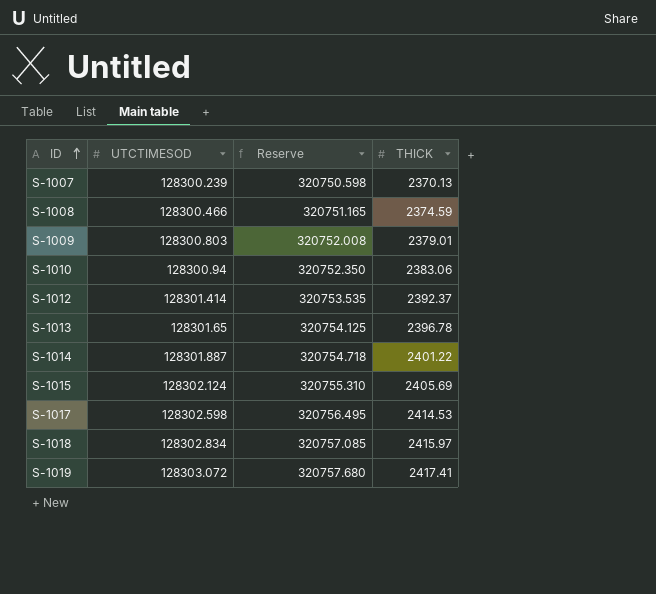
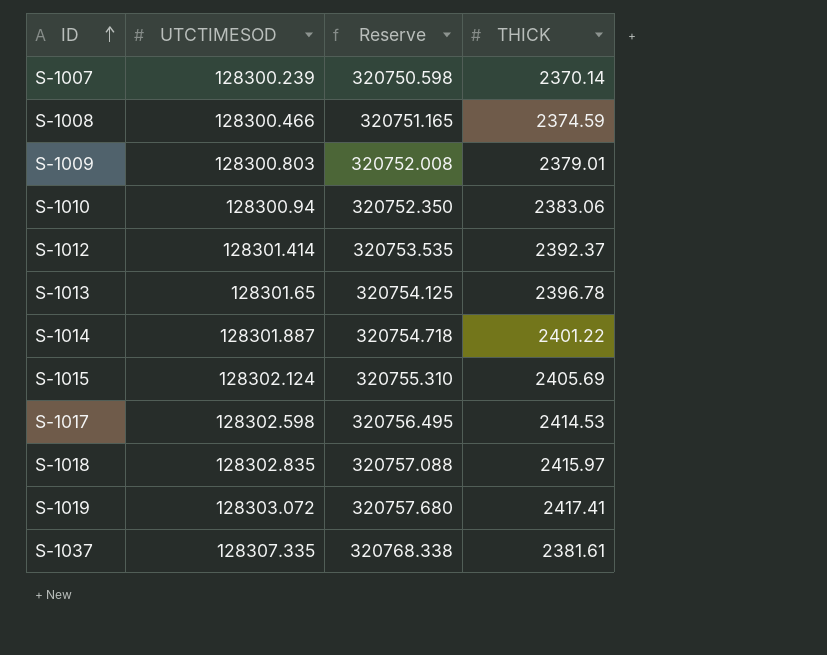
S-1007 | THICK: 2370.13 -> 2370.14
S-1018 | UTCTIMESOD: 128302.834 -> 128302.835
S-1018 | Reserve: 320757.085 -> 320757.088
row S-1037: none -> 128307.335 | 320768.338 | 2381.61

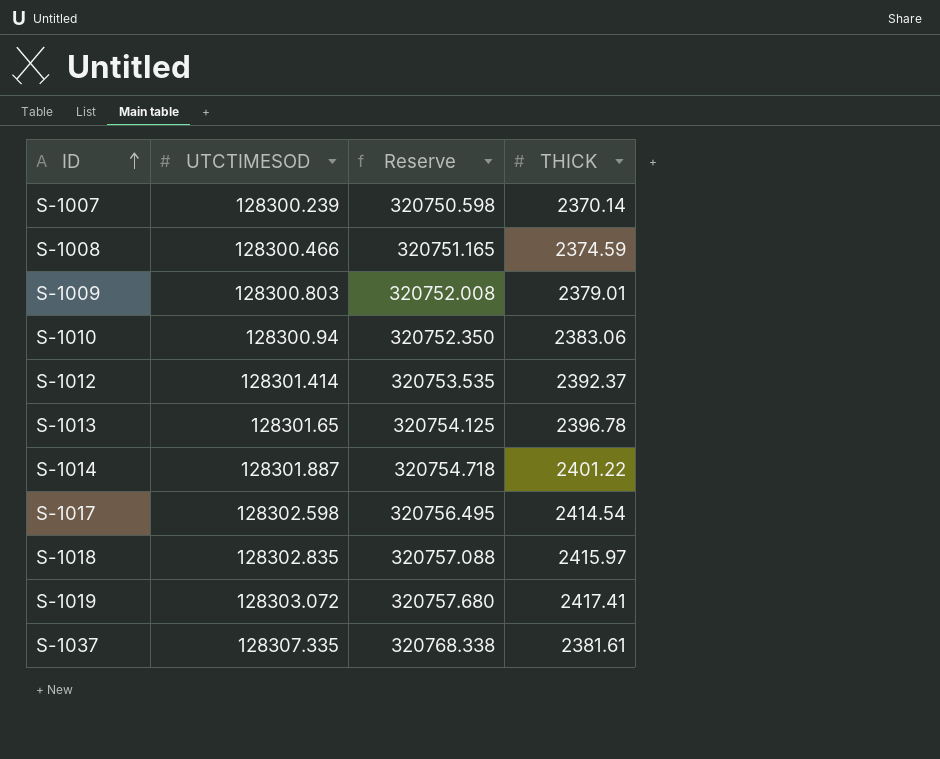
row S-1015: 128302.124 | 320755.310 | 2405.69 -> none
S-1017 | THICK: 2414.53 -> 2414.54

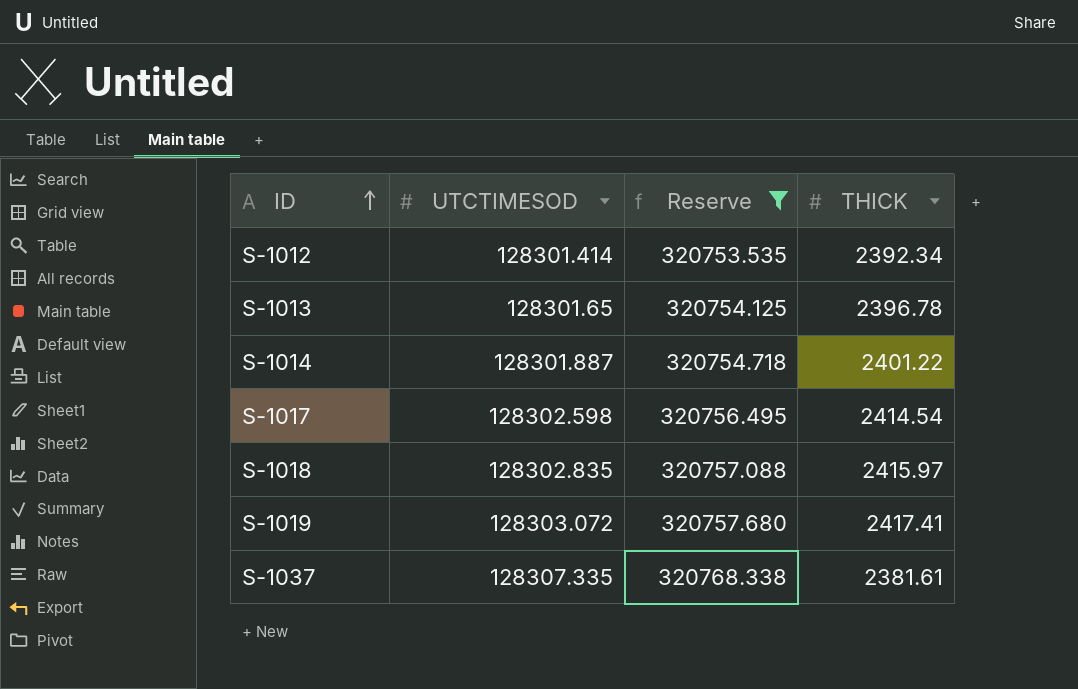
filter: none -> Reserve >= 320753.535
S-1012 | THICK: 2392.37 -> 2392.34

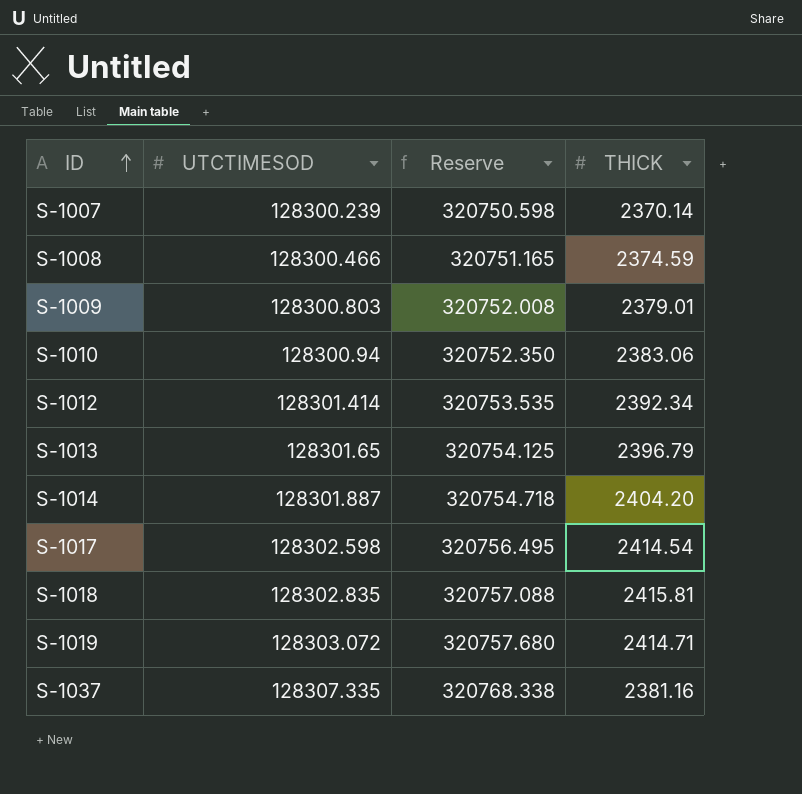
filter: Reserve >= 320753.535 -> none
S-1013 | THICK: 2396.78 -> 2396.79
S-1014 | THICK: 2401.22 -> 2404.20
S-1018 | THICK: 2415.97 -> 2415.81
S-1019 | THICK: 2417.41 -> 2414.71
S-1037 | THICK: 2381.61 -> 2381.16

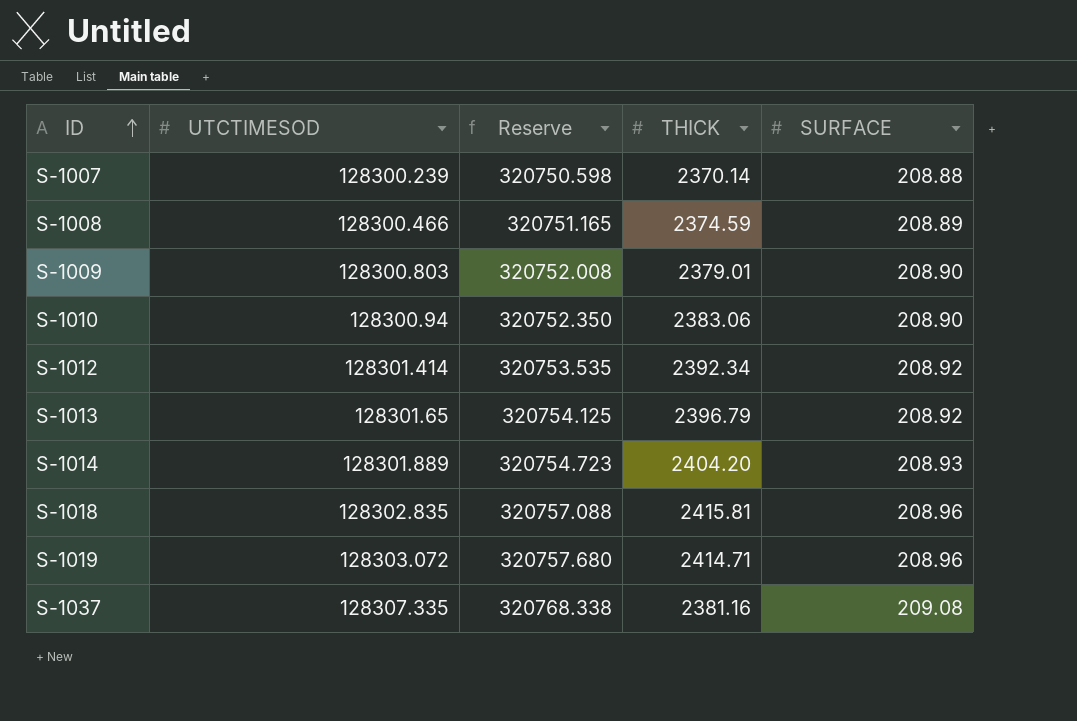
column SURFACE | position: none -> 5
row S-1017: 128302.598 | 320756.495 | 2414.54 -> none
S-1014 | UTCTIMESOD: 128301.887 -> 128301.889
S-1014 | Reserve: 320754.718 -> 320754.723

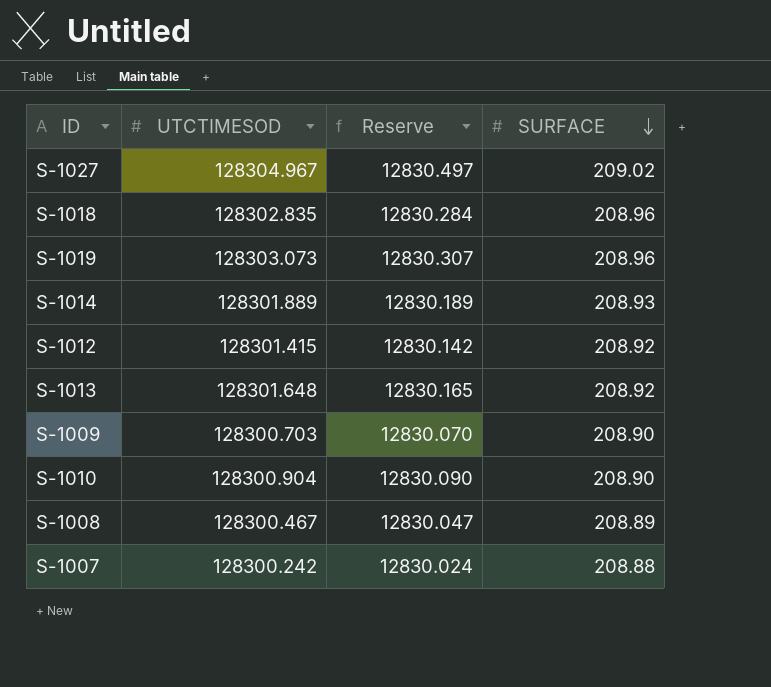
row order: ID ascending -> SURFACE descending
column THICK | position: 4 -> none
column Reserve | formula: [UTCTIMESOD] * 2.5 -> [UTCTIMESOD] * 0.1
row S-1037: 128307.335 | 320768.338 | 2381.16 | 209.08 -> none
row S-1027: none -> 128304.967 | 12830.497 | 209.02
S-1019 | UTCTIMESOD: 128303.072 -> 128303.073
S-1012 | UTCTIMESOD: 128301.414 -> 128301.415
S-1013 | UTCTIMESOD: 128301.65 -> 128301.648
S-1009 | UTCTIMESOD: 128300.803 -> 128300.703
S-1010 | UTCTIMESOD: 128300.94 -> 128300.904
S-1008 | UTCTIMESOD: 128300.466 -> 128300.467
S-1007 | UTCTIMESOD: 128300.239 -> 128300.242

